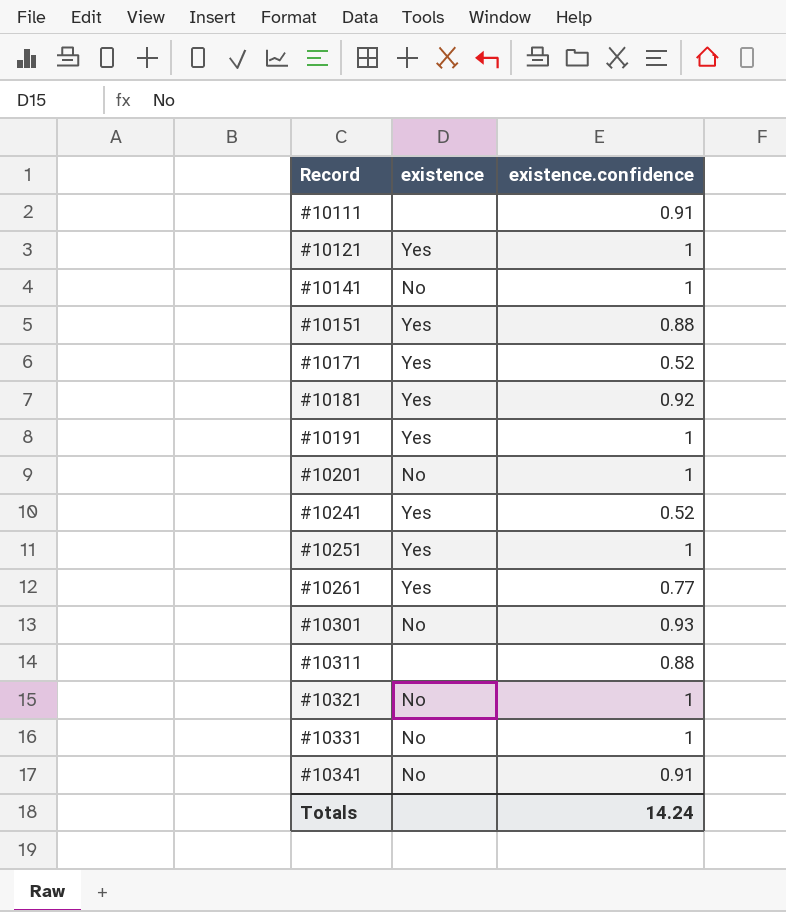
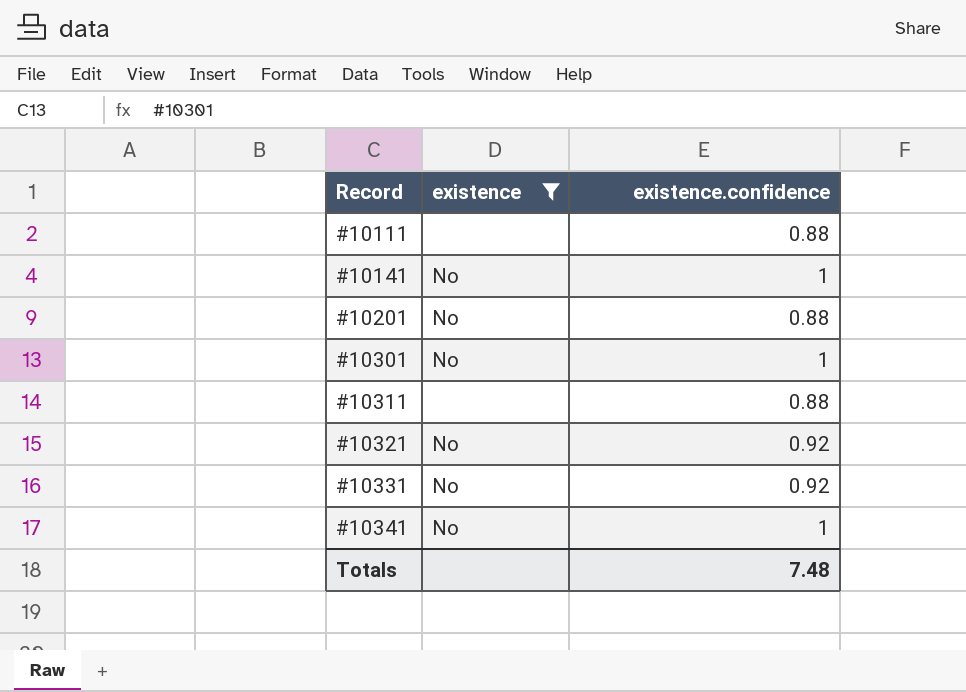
filter: none -> existence != Yes
#10111 | existence.confidence: 0.91 -> 0.88
#10201 | existence.confidence: 1 -> 0.88
#10301 | existence.confidence: 0.93 -> 1
#10321 | existence.confidence: 1 -> 0.92
#10331 | existence.confidence: 1 -> 0.92
#10341 | existence.confidence: 0.91 -> 1
Totals | existence.confidence: 14.24 -> 7.48

